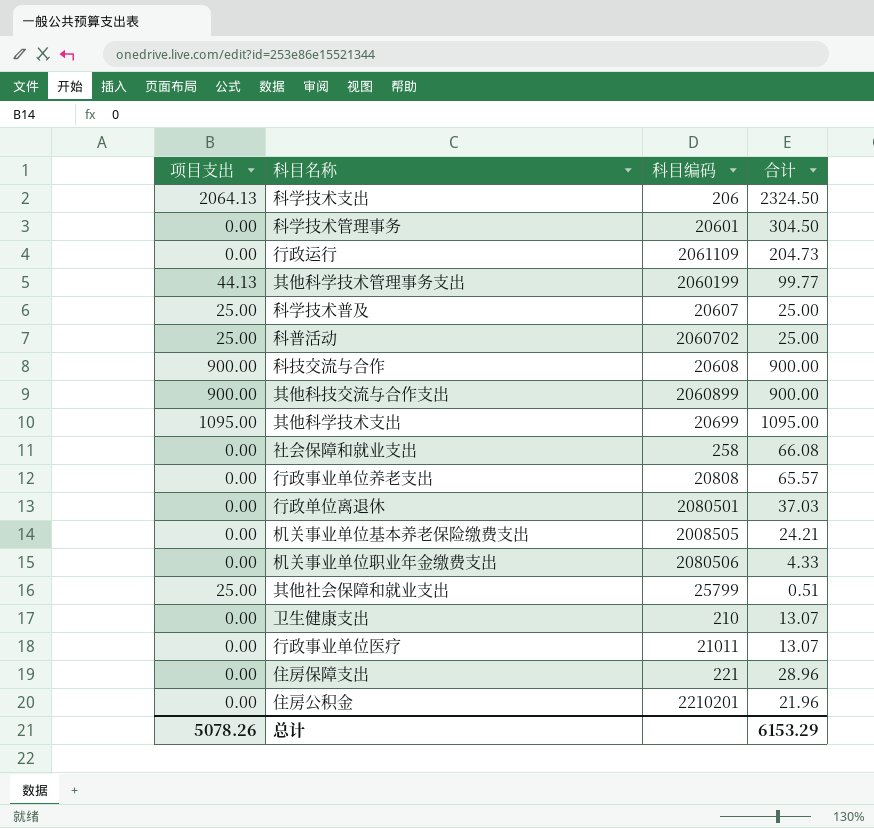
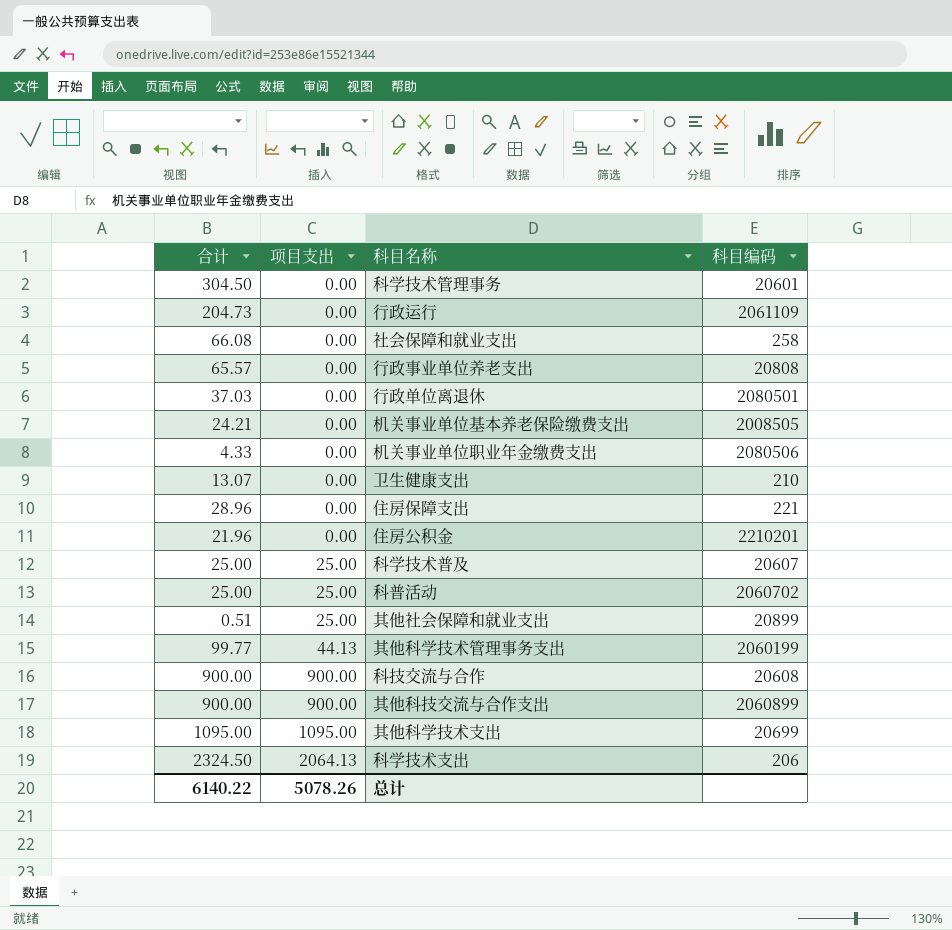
row order: none -> 项目支出 ascending
column 合计 | position: 4 -> 1
row 行政事业单位医疗: 0.00 | 21011 | 13.07 -> none
其他社会保障和就业支出 | 科目编码: 25799 -> 20899
总计 | 合计: 6153.29 -> 6140.22

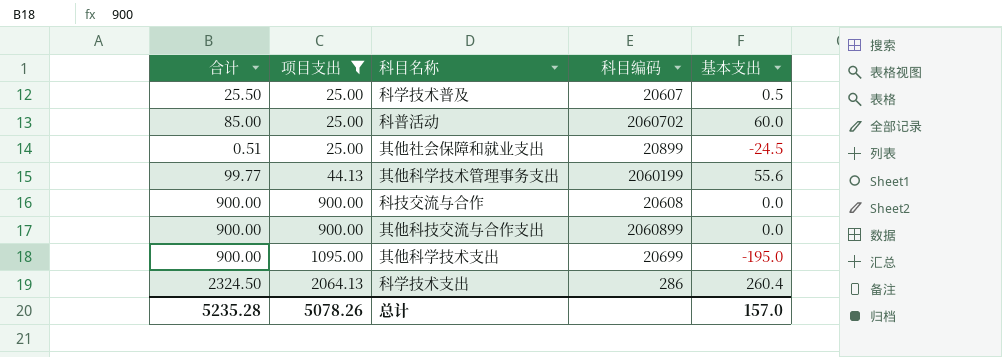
filter: none -> 项目支出 != 0.00
column 基本支出 | formula: none -> [合计] - [项目支出]
科学技术普及 | 合计: 25.00 -> 25.50
科普活动 | 合计: 25.00 -> 85.00
其他科学技术支出 | 合计: 1095.00 -> 900.00
科学技术支出 | 科目编码: 206 -> 286
总计 | 合计: 6140.22 -> 5235.28

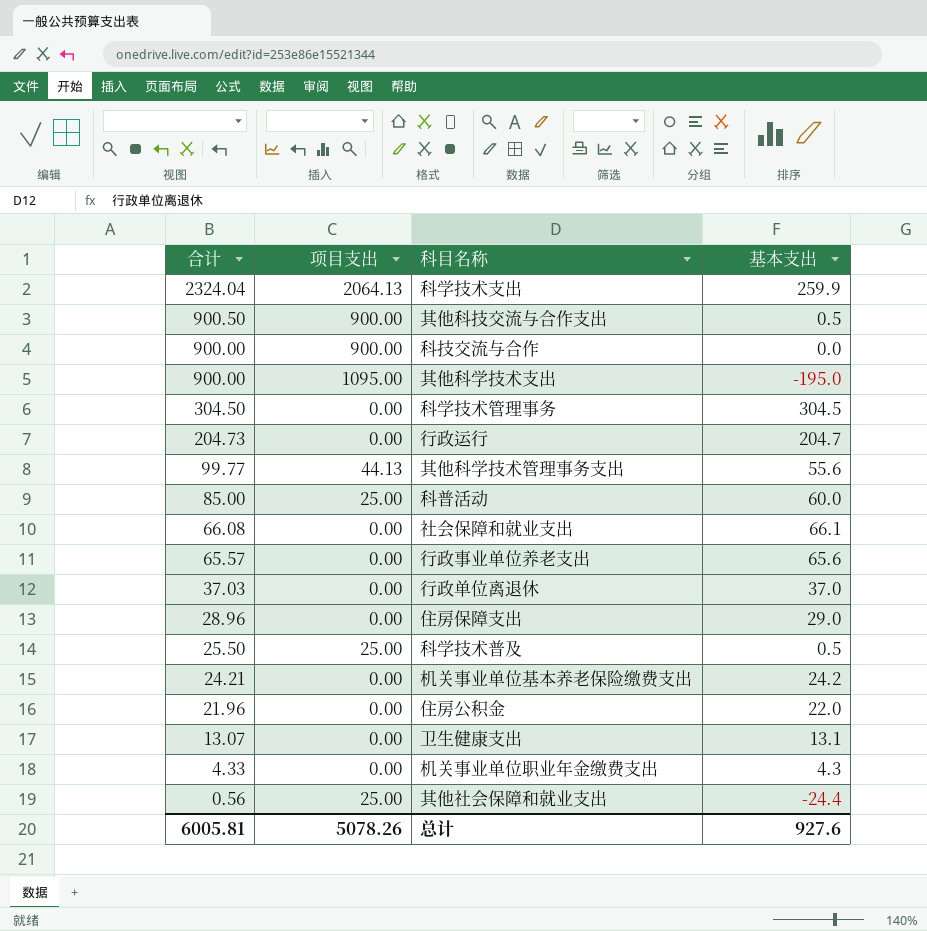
filter: 项目支出 != 0.00 -> none
row order: 项目支出 ascending -> 合计 descending
column 科目编码 | position: 4 -> none
科学技术支出 | 合计: 2324.50 -> 2324.04
科学技术支出 | 基本支出: 260.4 -> 259.9
其他科技交流与合作支出 | 合计: 900.00 -> 900.50
其他科技交流与合作支出 | 基本支出: 0.0 -> 0.5
其他社会保障和就业支出 | 合计: 0.51 -> 0.56
其他社会保障和就业支出 | 基本支出: -24.5 -> -24.4
总计 | 合计: 5235.28 -> 6005.81
总计 | 基本支出: 157.0 -> 927.6

